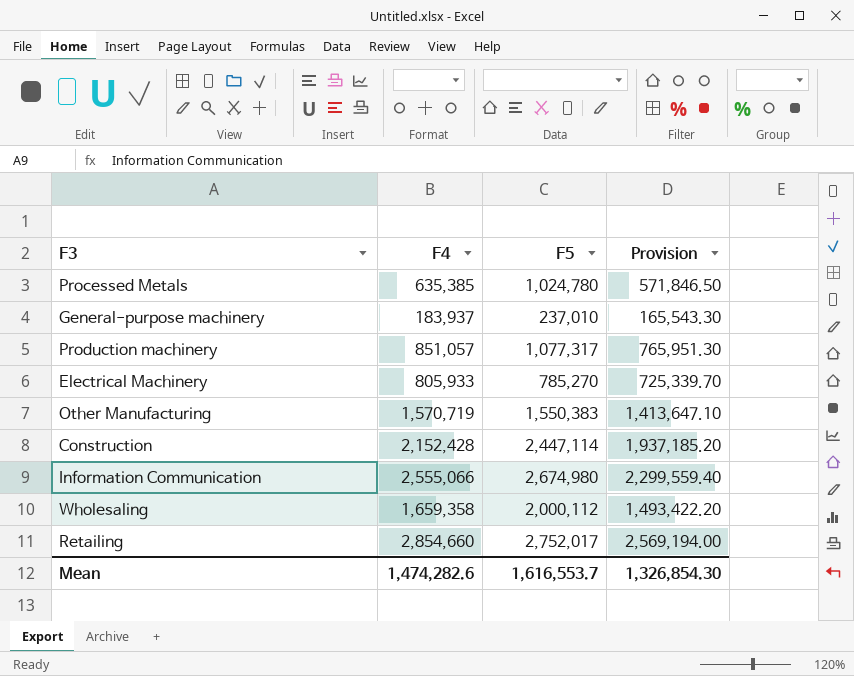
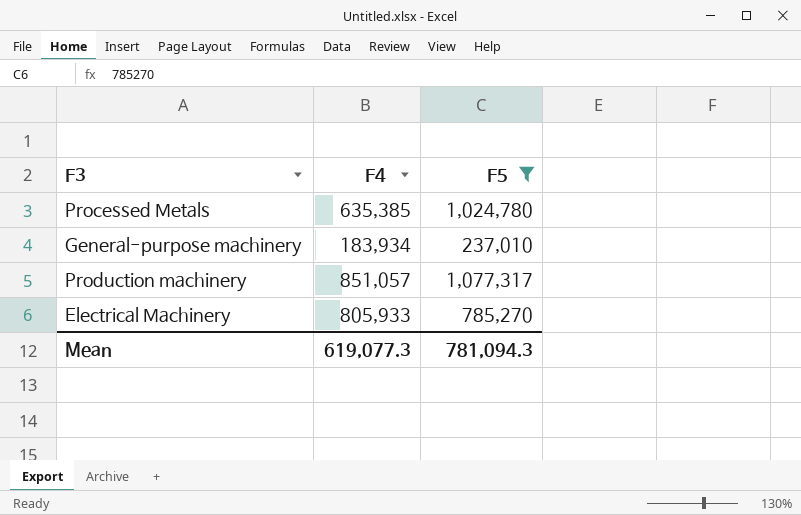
filter: none -> F5 <= 1,077,317
column Provision | formula: [F4] * 0.9 -> none
General-purpose machinery | F4: 183,937 -> 183,934
Mean | F4: 1,474,282.6 -> 619,077.3
Mean | F5: 1,616,553.7 -> 781,094.3

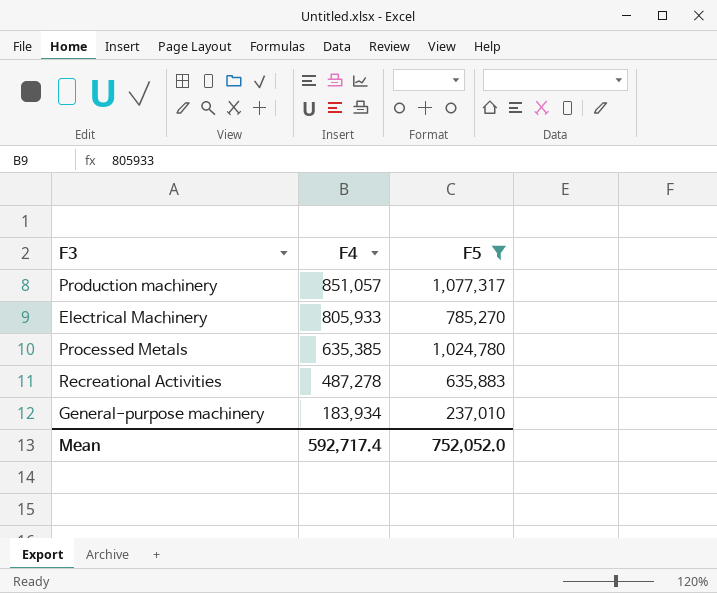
row order: none -> F4 descending
row Recreational Activities: none -> 487,278 | 635,883
Mean | F4: 619,077.3 -> 592,717.4
Mean | F5: 781,094.3 -> 752,052.0

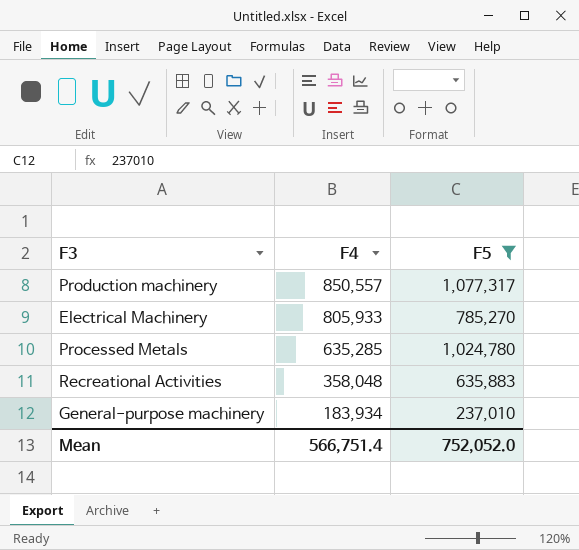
Production machinery | F4: 851,057 -> 850,557
Processed Metals | F4: 635,385 -> 635,285
Recreational Activities | F4: 487,278 -> 358,048
Mean | F4: 592,717.4 -> 566,751.4

